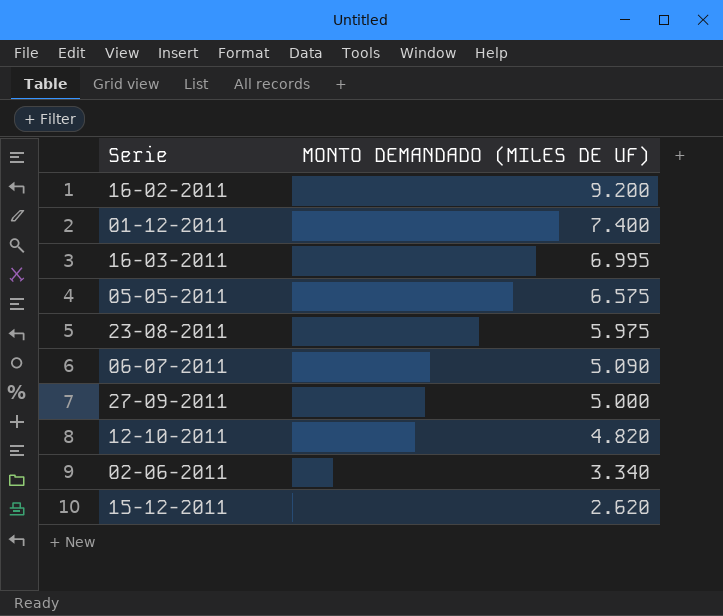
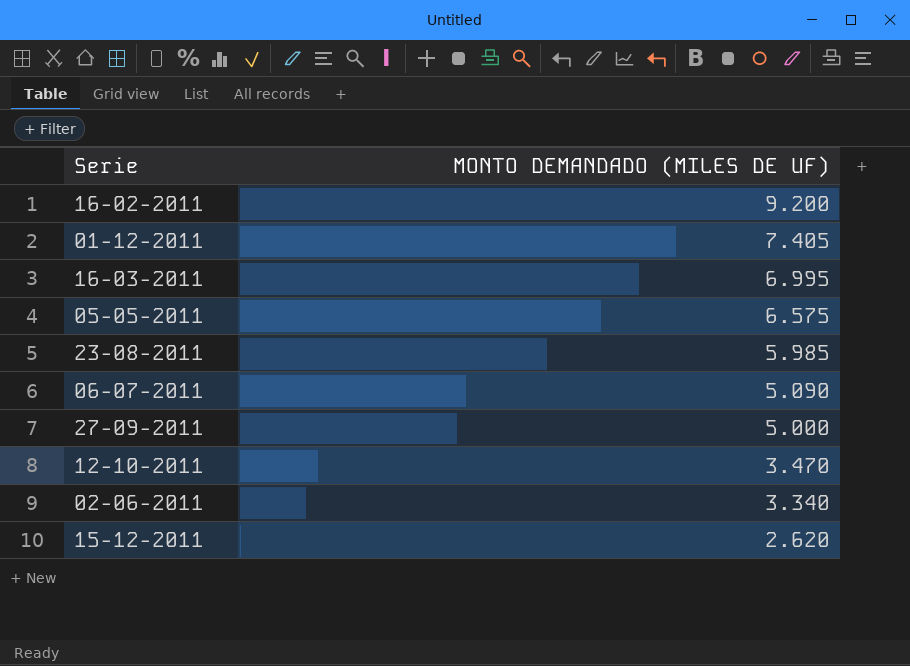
01-12-2011 | MONTO DEMANDADO (MILES DE UF): 7.400 -> 7.405
23-08-2011 | MONTO DEMANDADO (MILES DE UF): 5.975 -> 5.985
12-10-2011 | MONTO DEMANDADO (MILES DE UF): 4.820 -> 3.470

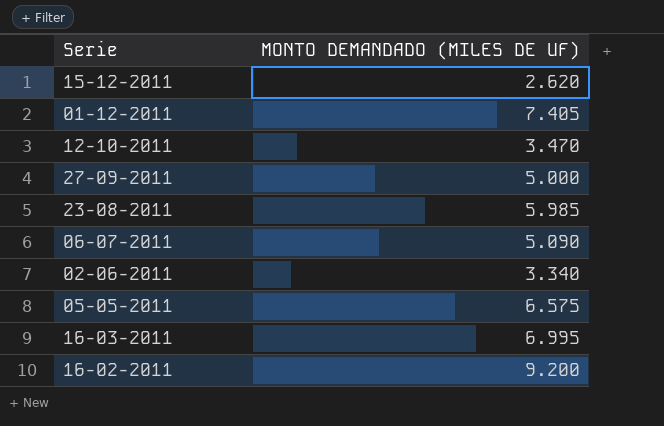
row order: MONTO DEMANDADO (MILES DE UF) descending -> Serie descending

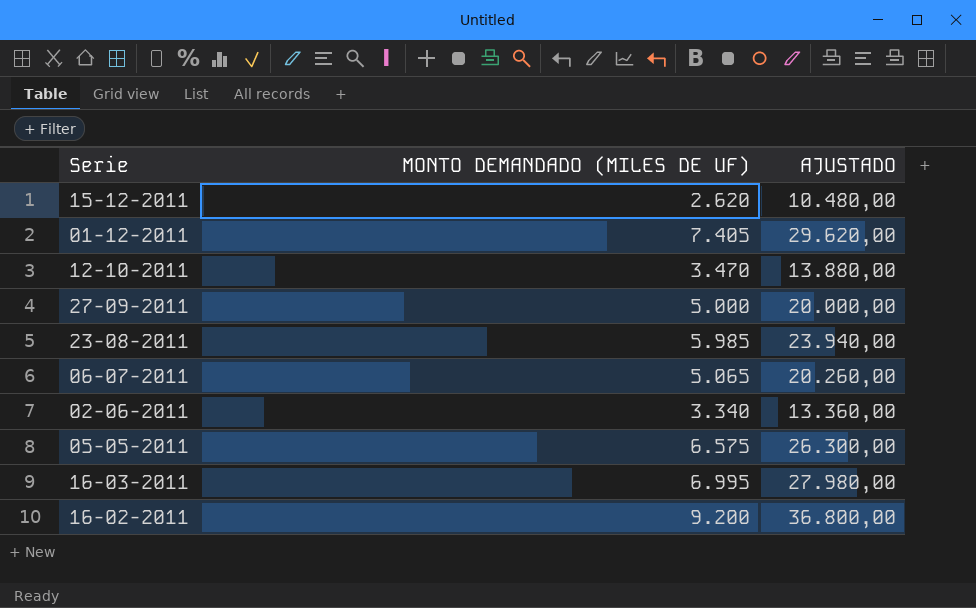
column AJUSTADO | formula: none -> [MONTO DEMANDADO (MILES DE UF)] * 4
06-07-2011 | MONTO DEMANDADO (MILES DE UF): 5.090 -> 5.065

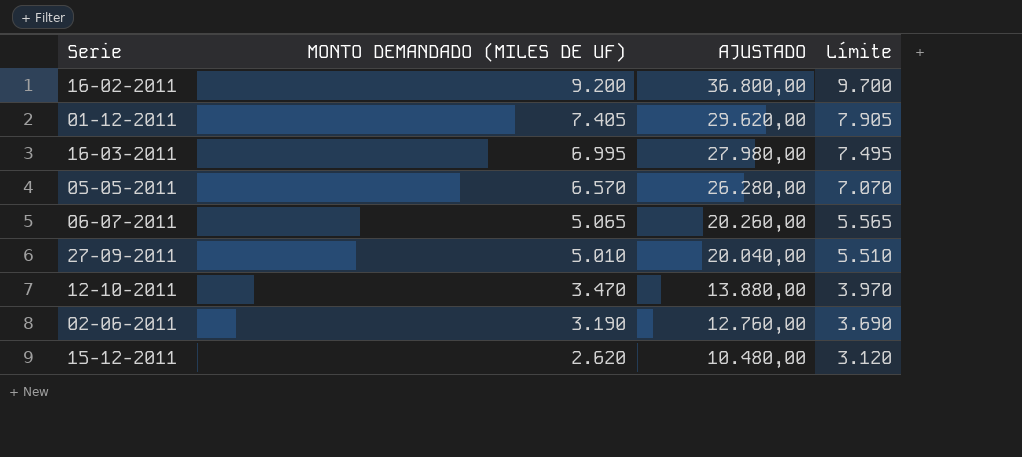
row order: Serie descending -> MONTO DEMANDADO (MILES DE UF) descending
column Límite | formula: none -> [MONTO DEMANDADO (MILES DE UF)] + 500
row 23-08-2011: 5.985 | 23.940,00 -> none
05-05-2011 | MONTO DEMANDADO (MILES DE UF): 6.575 -> 6.570
05-05-2011 | AJUSTADO: 26.300,00 -> 26.280,00
27-09-2011 | MONTO DEMANDADO (MILES DE UF): 5.000 -> 5.010
27-09-2011 | AJUSTADO: 20.000,00 -> 20.040,00
02-06-2011 | MONTO DEMANDADO (MILES DE UF): 3.340 -> 3.190
02-06-2011 | AJUSTADO: 13.360,00 -> 12.760,00

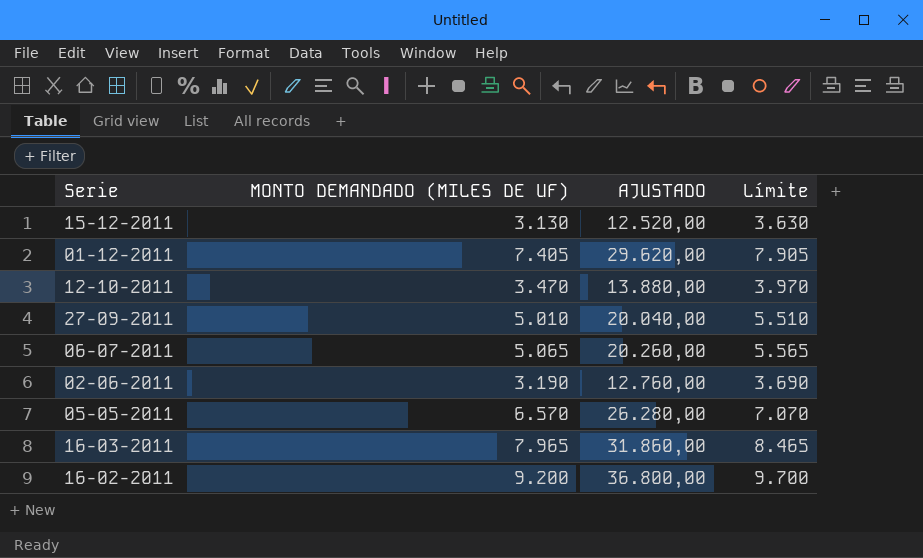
row order: MONTO DEMANDADO (MILES DE UF) descending -> Serie descending
15-12-2011 | MONTO DEMANDADO (MILES DE UF): 2.620 -> 3.130
15-12-2011 | AJUSTADO: 10.480,00 -> 12.520,00
15-12-2011 | Límite: 3.120 -> 3.630
16-03-2011 | MONTO DEMANDADO (MILES DE UF): 6.995 -> 7.965
16-03-2011 | AJUSTADO: 27.980,00 -> 31.860,00
16-03-2011 | Límite: 7.495 -> 8.465

